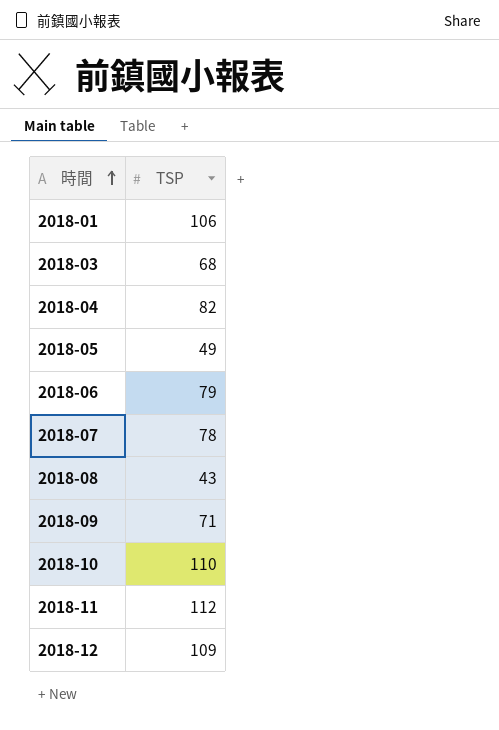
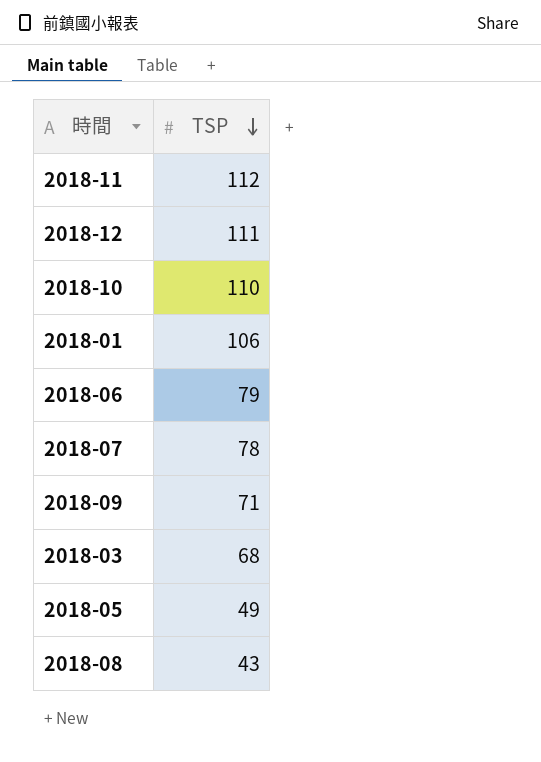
row order: 時間 ascending -> TSP descending
row 2018-04: 82 -> none
2018-12 | TSP: 109 -> 111

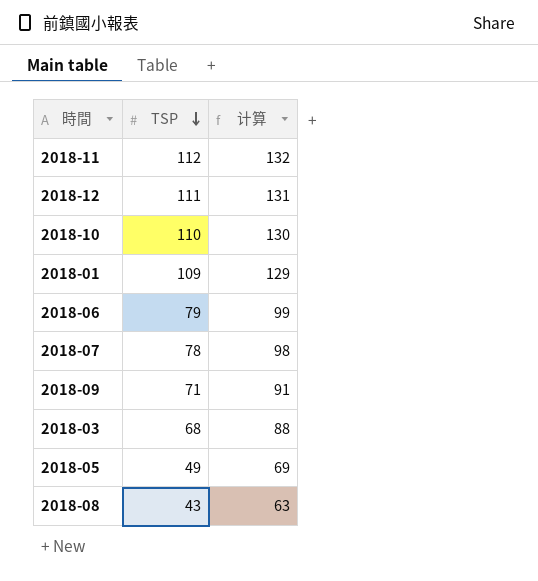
column 计算 | formula: none -> [TSP] + 20
2018-01 | TSP: 106 -> 109

